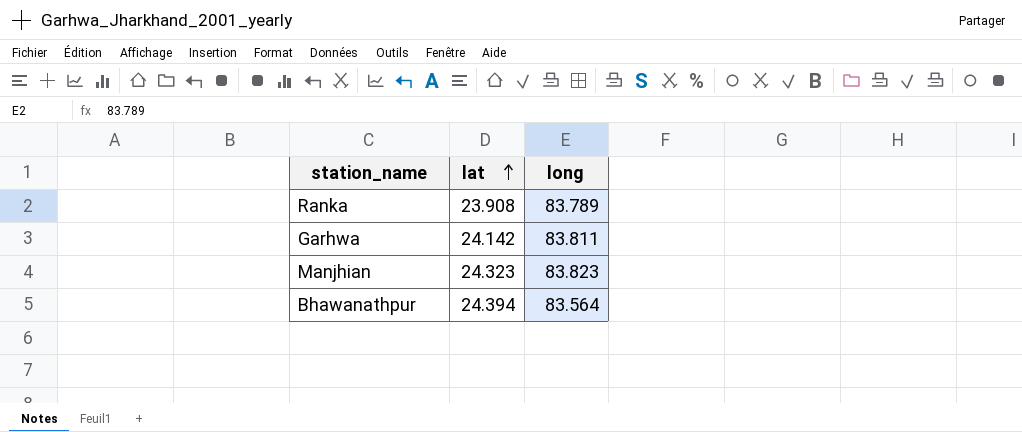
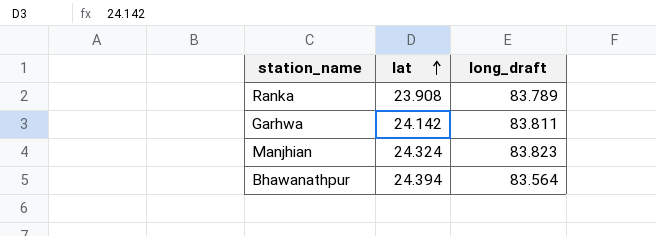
column name: long -> long_draft
Manjhian | lat: 24.323 -> 24.324

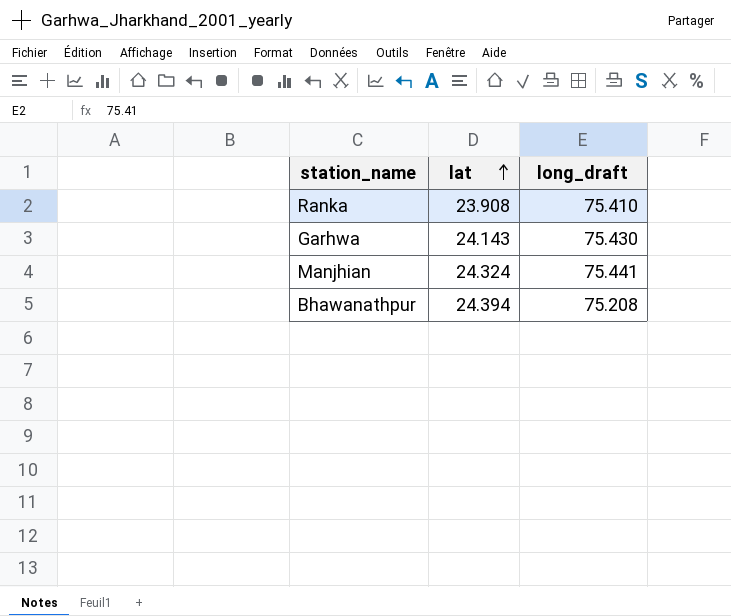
Ranka | long_draft: 83.789 -> 75.410
Garhwa | lat: 24.142 -> 24.143
Garhwa | long_draft: 83.811 -> 75.430
Manjhian | long_draft: 83.823 -> 75.441
Bhawanathpur | long_draft: 83.564 -> 75.208

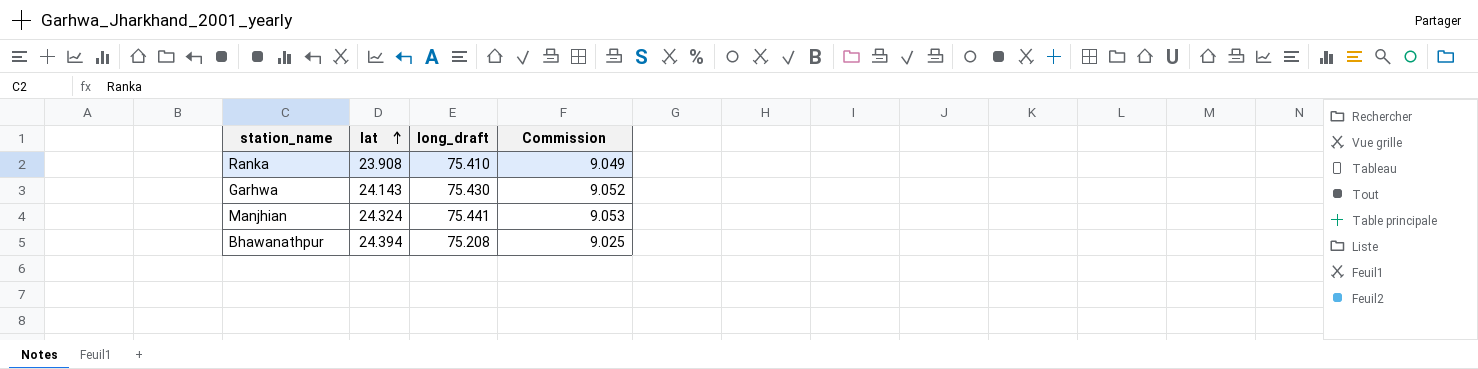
column Commission | formula: none -> [long_draft] * 0.12

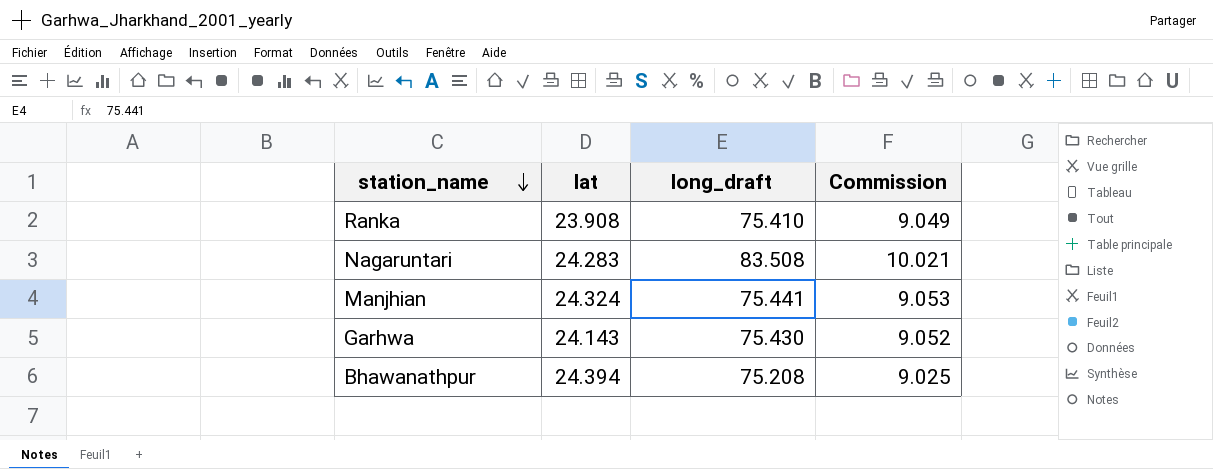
row order: lat ascending -> station_name descending
row Nagaruntari: none -> 24.283 | 83.508 | 10.021

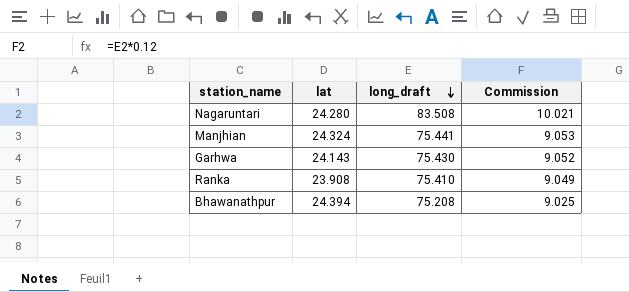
row order: station_name descending -> long_draft descending
Nagaruntari | lat: 24.283 -> 24.280

